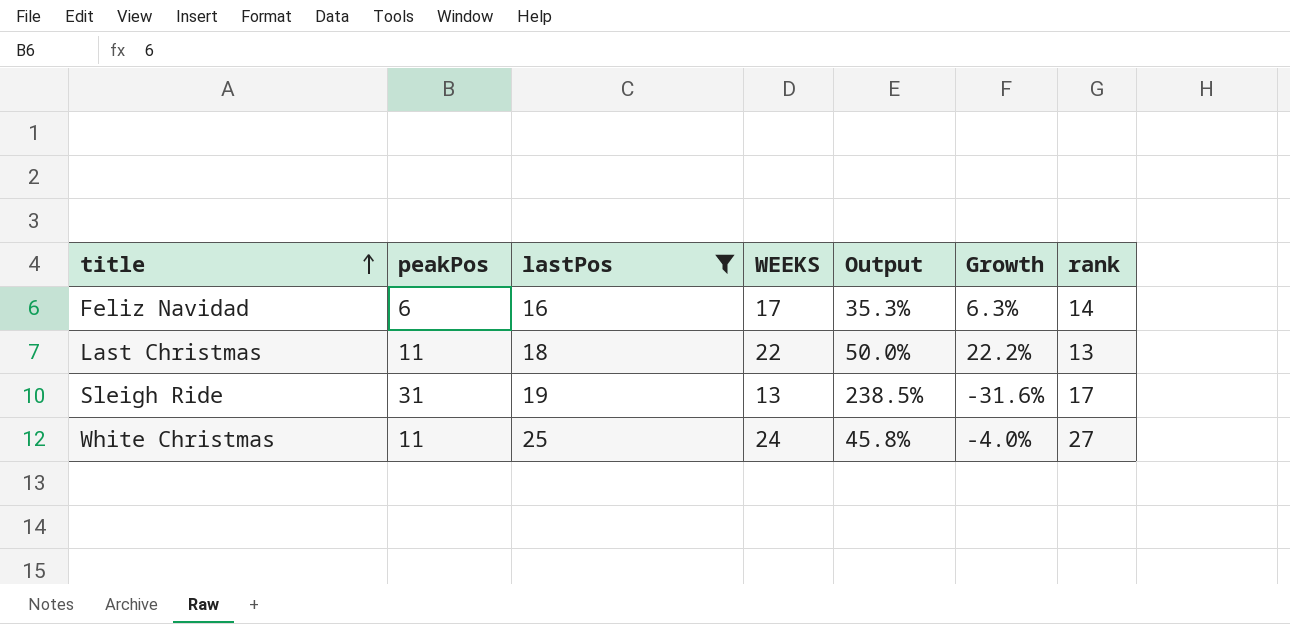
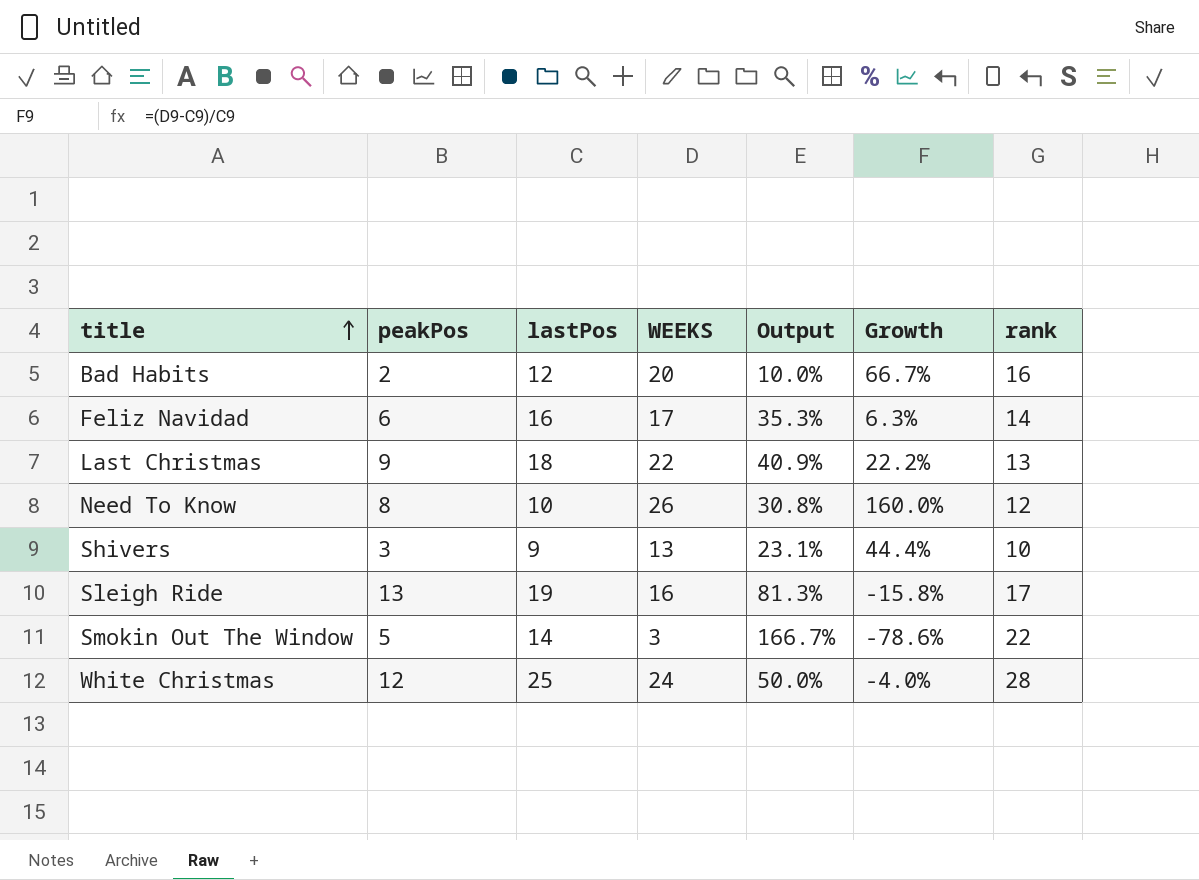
filter: lastPos >= 16 -> none
Last Christmas | peakPos: 11 -> 9
Last Christmas | Output: 50.0% -> 40.9%
Sleigh Ride | peakPos: 31 -> 13
Sleigh Ride | WEEKS: 13 -> 16
Sleigh Ride | Output: 238.5% -> 81.3%
Sleigh Ride | Growth: -31.6% -> -15.8%
White Christmas | peakPos: 11 -> 12
White Christmas | Output: 45.8% -> 50.0%
White Christmas | rank: 27 -> 28

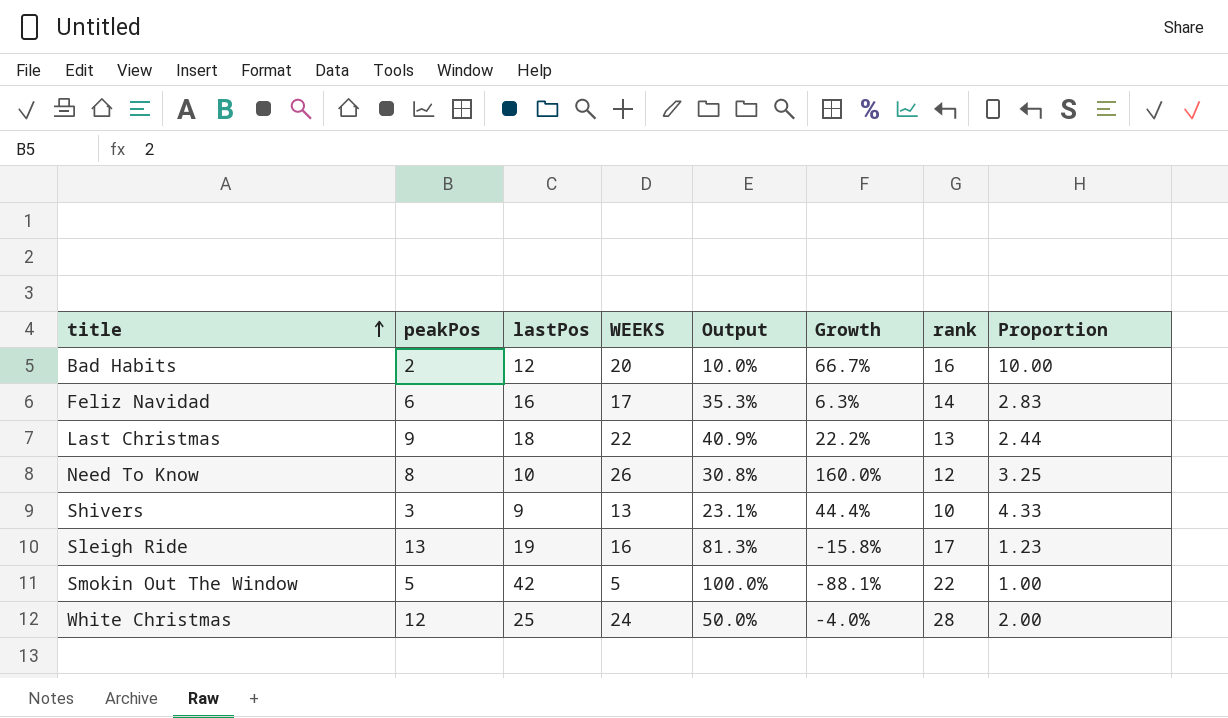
column Proportion | formula: none -> [WEEKS] / [peakPos]
Smokin Out The Window | lastPos: 14 -> 42
Smokin Out The Window | WEEKS: 3 -> 5
Smokin Out The Window | Output: 166.7% -> 100.0%
Smokin Out The Window | Growth: -78.6% -> -88.1%

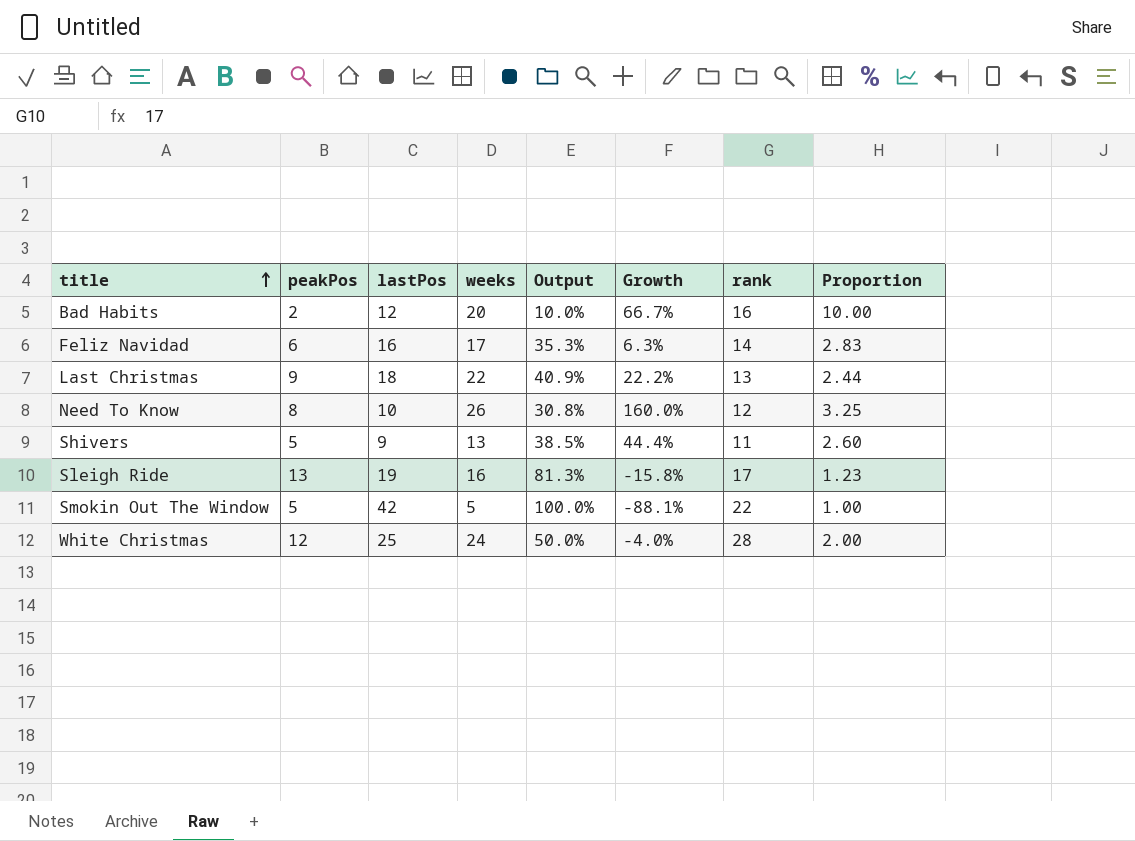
column name: WEEKS -> weeks
Shivers | peakPos: 3 -> 5
Shivers | Output: 23.1% -> 38.5%
Shivers | rank: 10 -> 11
Shivers | Proportion: 4.33 -> 2.60

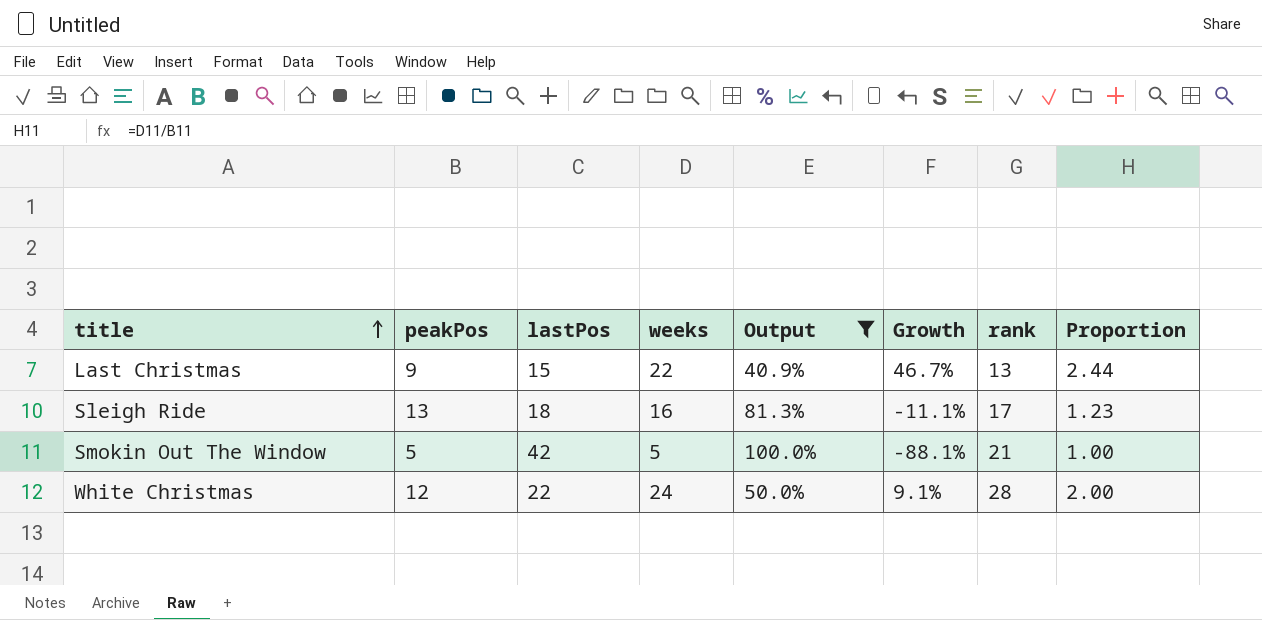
filter: none -> Output >= 40.9%
Last Christmas | lastPos: 18 -> 15
Last Christmas | Growth: 22.2% -> 46.7%
Sleigh Ride | lastPos: 19 -> 18
Sleigh Ride | Growth: -15.8% -> -11.1%
Smokin Out The Window | rank: 22 -> 21
White Christmas | lastPos: 25 -> 22
White Christmas | Growth: -4.0% -> 9.1%

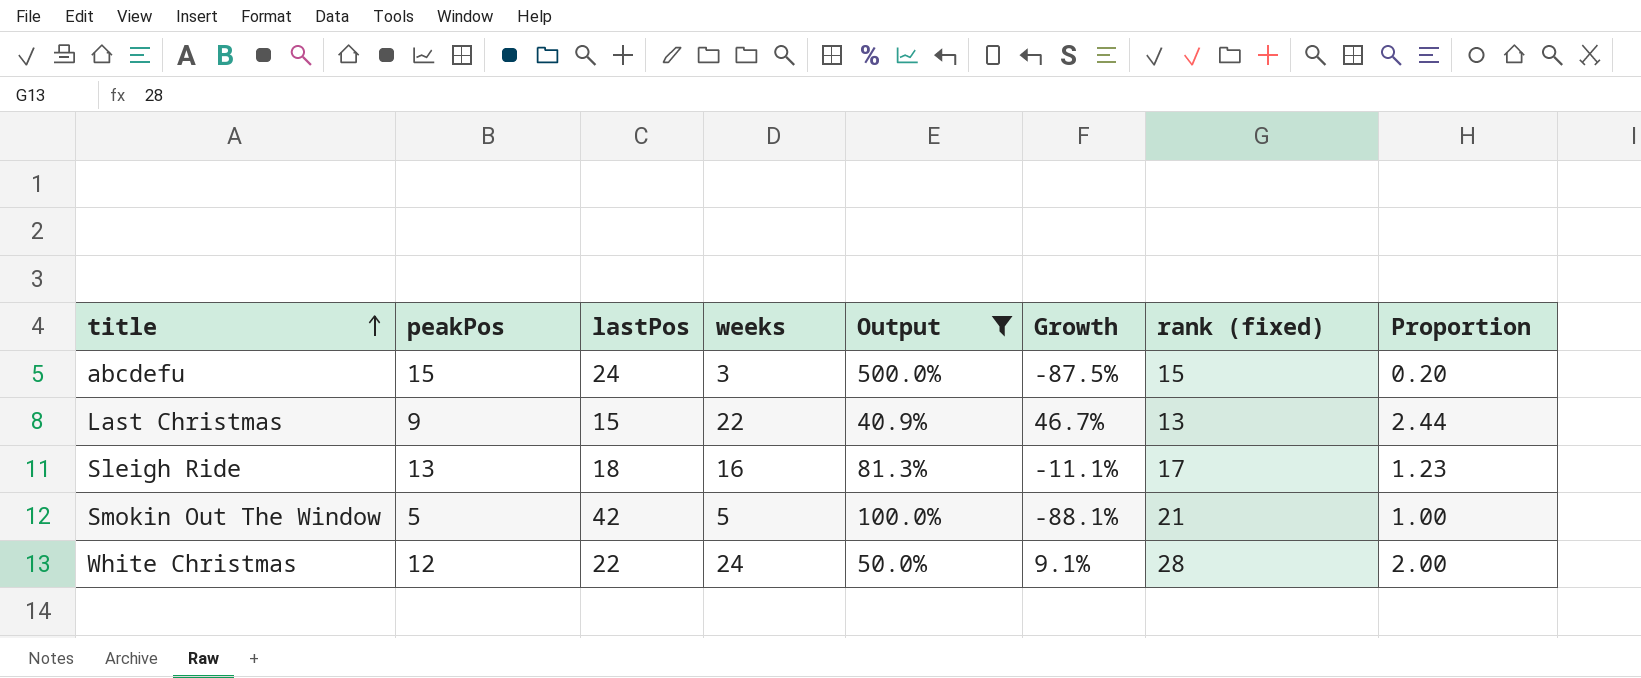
column name: rank -> rank (fixed)
row abcdefu: none -> 15 | 24 | 3 | 500.0% | -87.5% | 15 | 0.20

